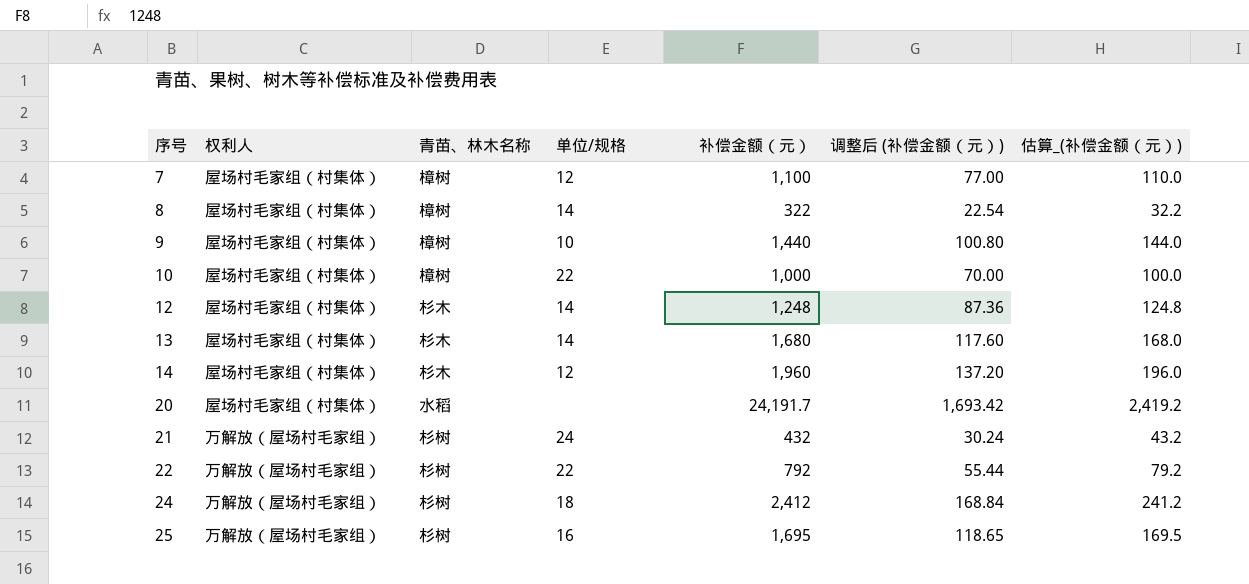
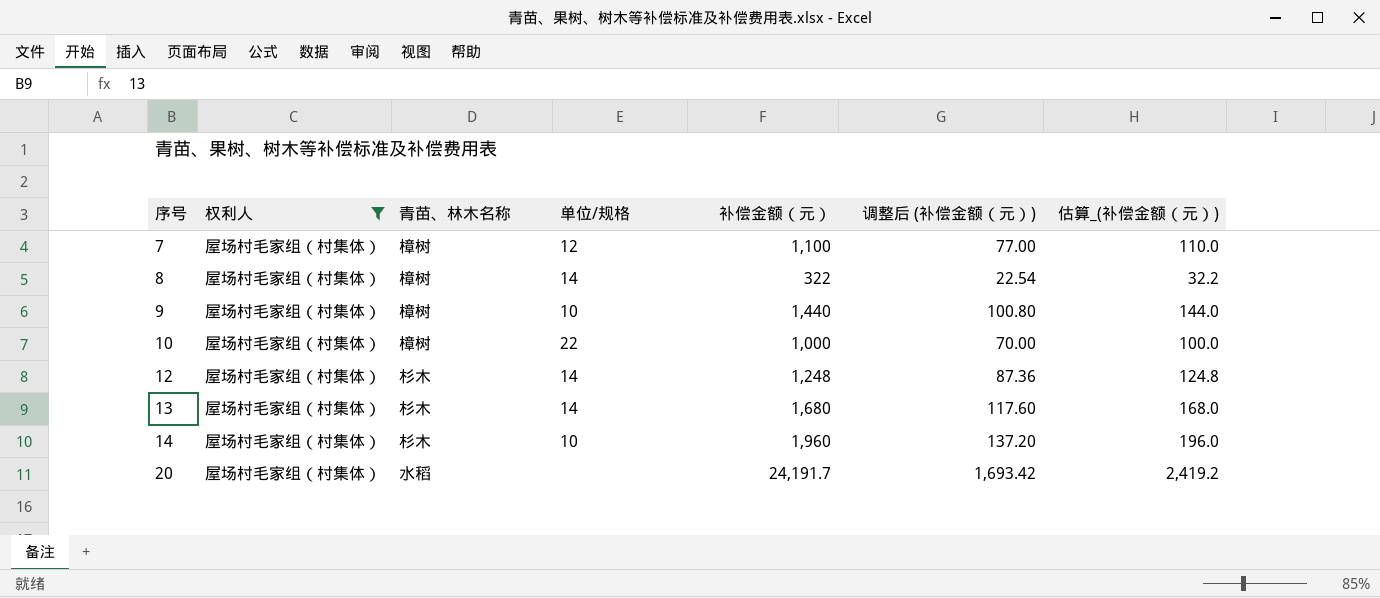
filter: none -> 权利人 = 屋场村毛家组（村集体）
14 | 单位/规格: 12 -> 10

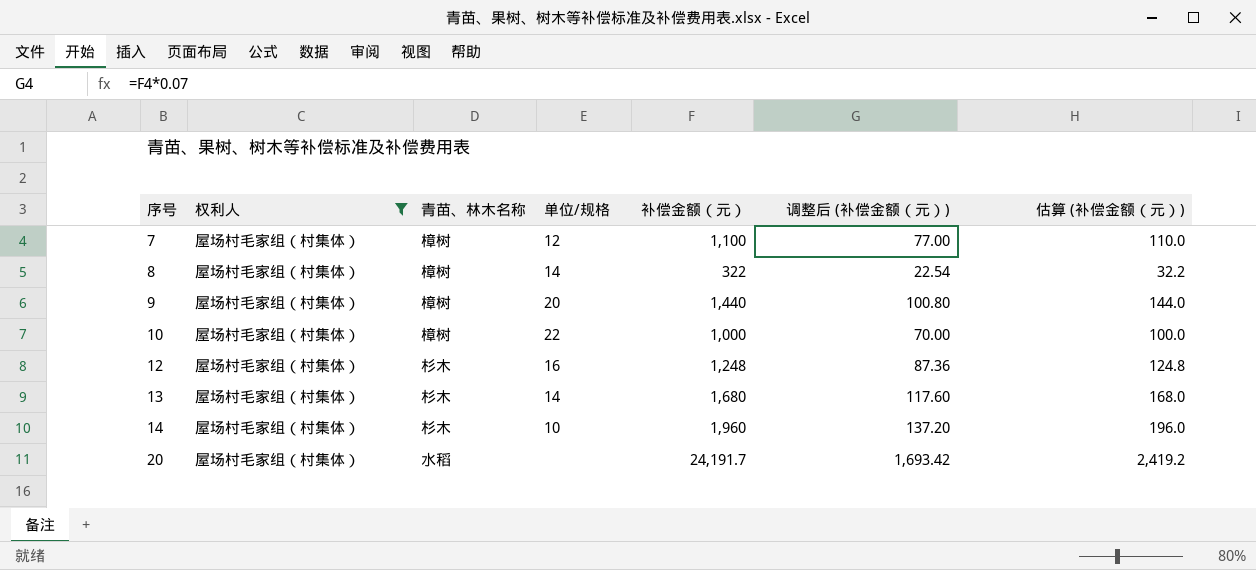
column name: 估算_(补偿金额（元）) -> 估算 (补偿金额（元）)
9 | 单位/规格: 10 -> 20
12 | 单位/规格: 14 -> 16

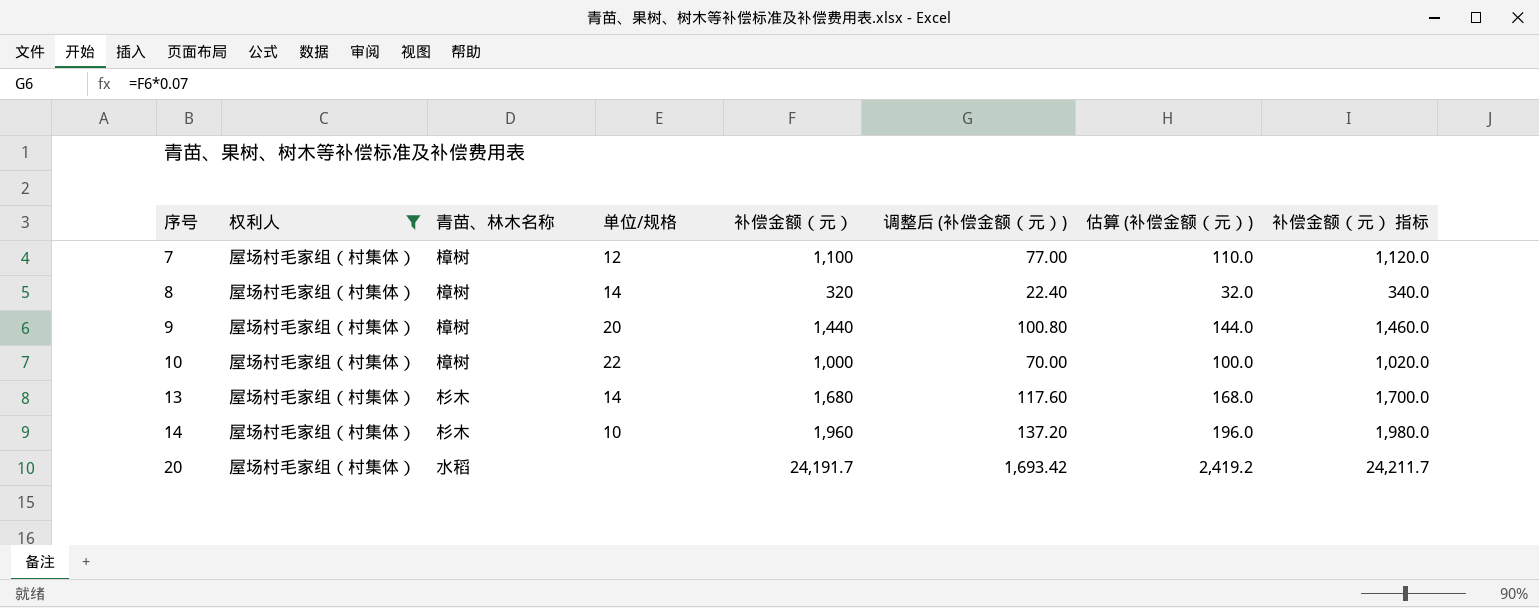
column 补偿金额（元） 指标 | formula: none -> [补偿金额（元）] + 20
row 12: 屋场村毛家组（村集体） | 杉木 | 16 | 1,248 | 87.36 | 124.8 -> none
8 | 补偿金额（元）: 322 -> 320
8 | 调整后 (补偿金额（元）): 22.54 -> 22.40
8 | 估算 (补偿金额（元）): 32.2 -> 32.0

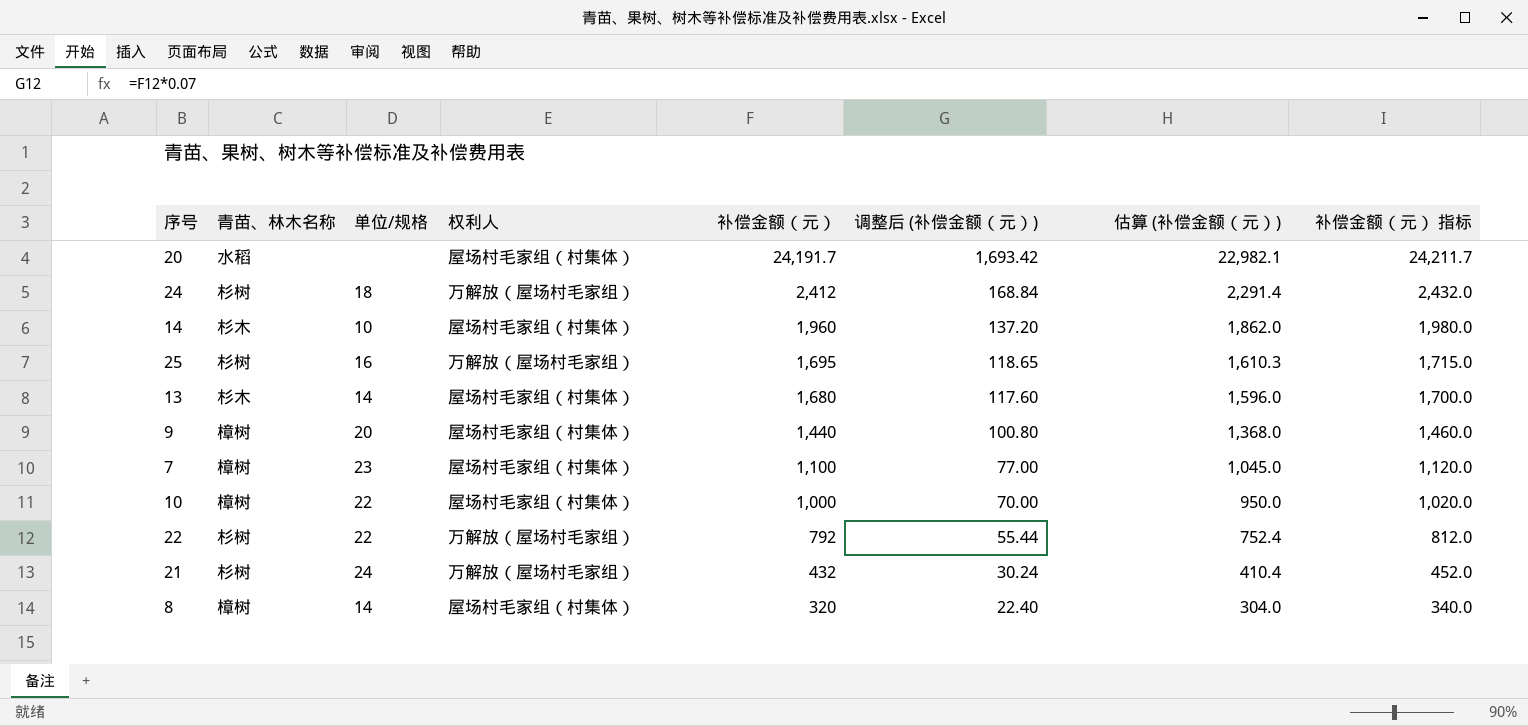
filter: 权利人 = 屋场村毛家组（村集体） -> none
row order: 序号 ascending -> 补偿金额（元） descending
column 权利人 | position: 2 -> 4
column 估算 (补偿金额（元）) | formula: [补偿金额（元）] * 0.1 -> [补偿金额（元）] * 0.95
7 | 单位/规格: 12 -> 23

